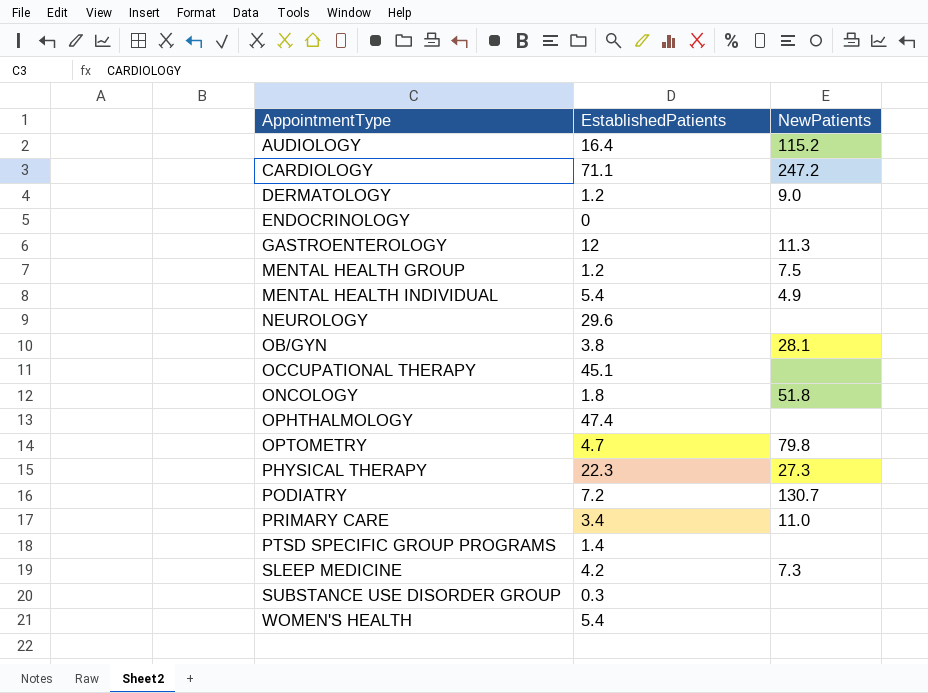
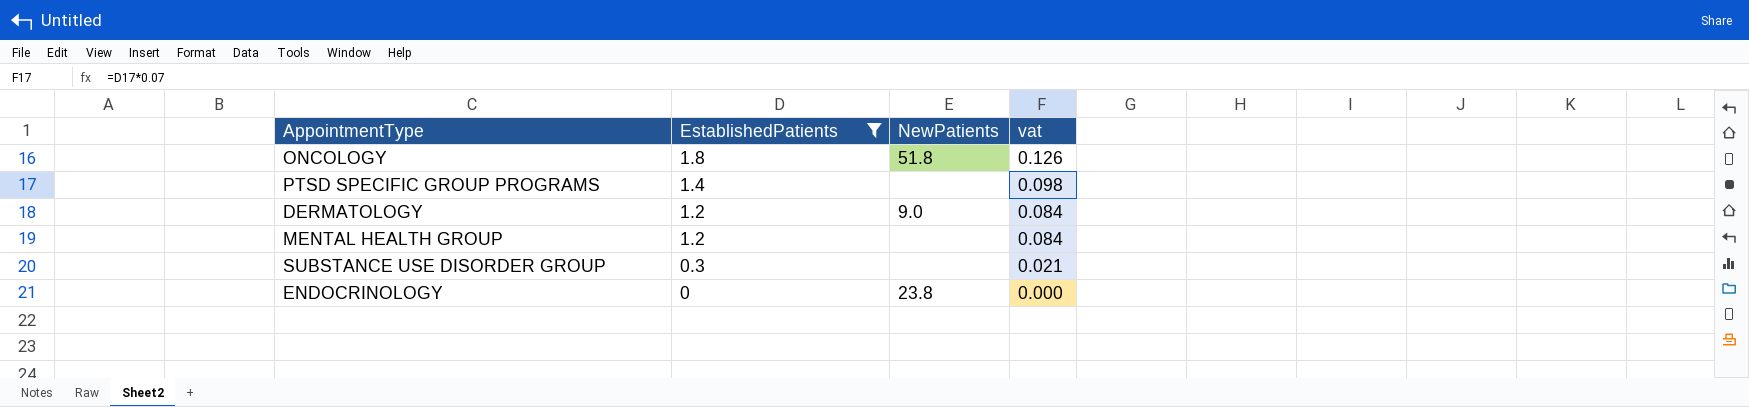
filter: none -> EstablishedPatients <= 1.8
row order: AppointmentType ascending -> EstablishedPatients descending
column vat | formula: none -> [EstablishedPatients] * 0.07
MENTAL HEALTH GROUP | NewPatients: 7.5 -> none
ENDOCRINOLOGY | NewPatients: none -> 23.8

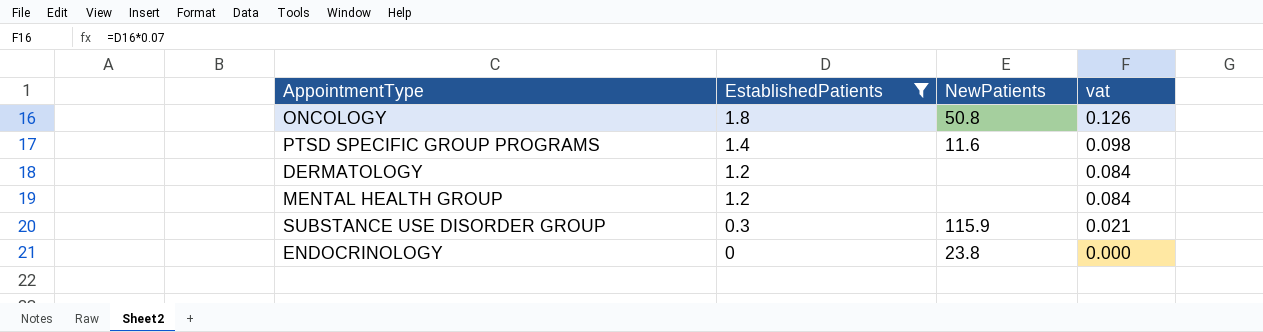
ONCOLOGY | NewPatients: 51.8 -> 50.8
PTSD SPECIFIC GROUP PROGRAMS | NewPatients: none -> 11.6
DERMATOLOGY | NewPatients: 9.0 -> none
SUBSTANCE USE DISORDER GROUP | NewPatients: none -> 115.9

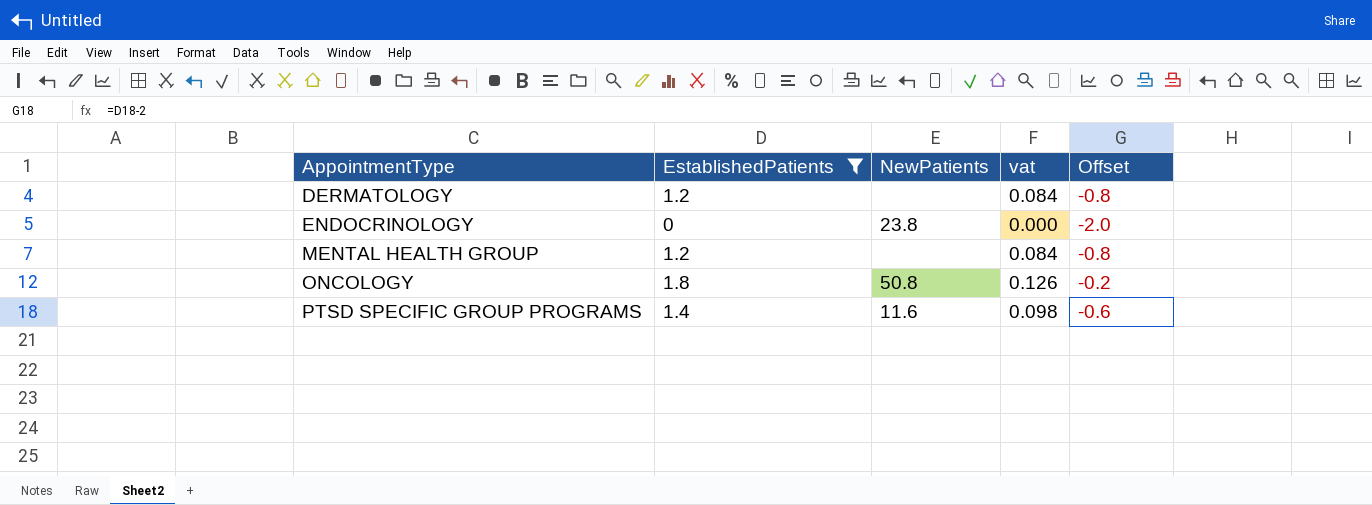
row order: EstablishedPatients descending -> AppointmentType ascending
column Offset | formula: none -> [EstablishedPatients] - 2
row SUBSTANCE USE DISORDER GROUP: 0.3 | 115.9 | 0.021 -> none

